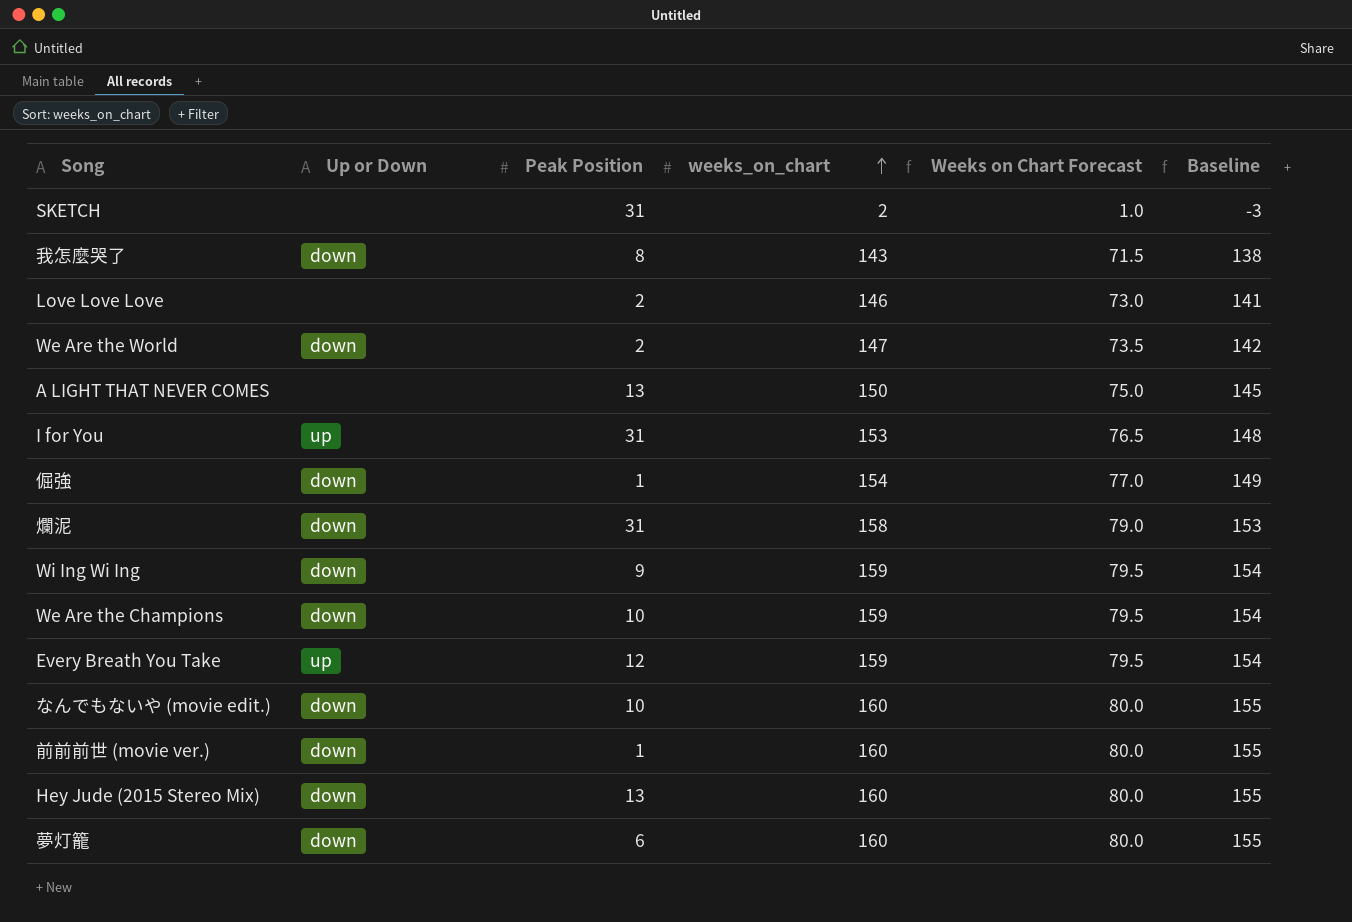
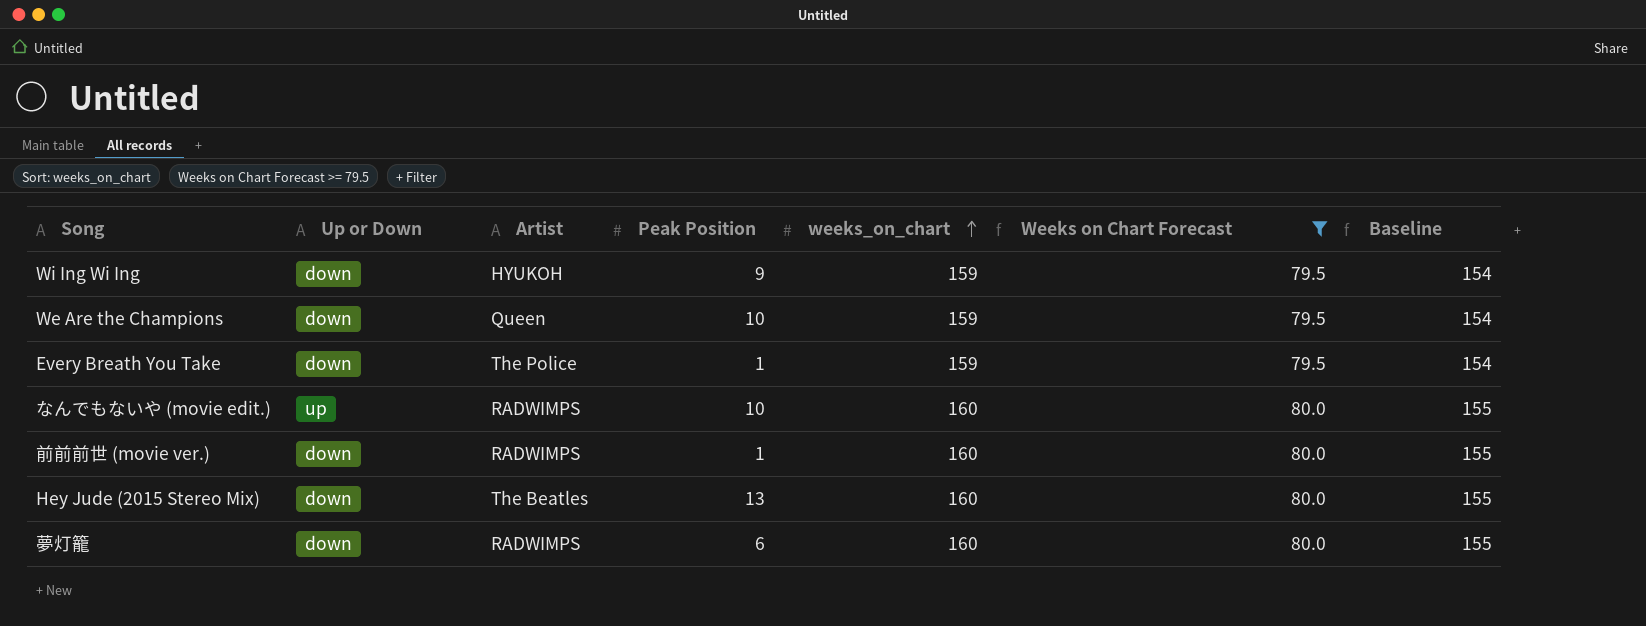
filter: none -> Weeks on Chart Forecast >= 79.5
column Artist | position: none -> 3
Every Breath You Take | Up or Down: up -> down
Every Breath You Take | Peak Position: 12 -> 1
なんでもないや (movie edit.) | Up or Down: down -> up

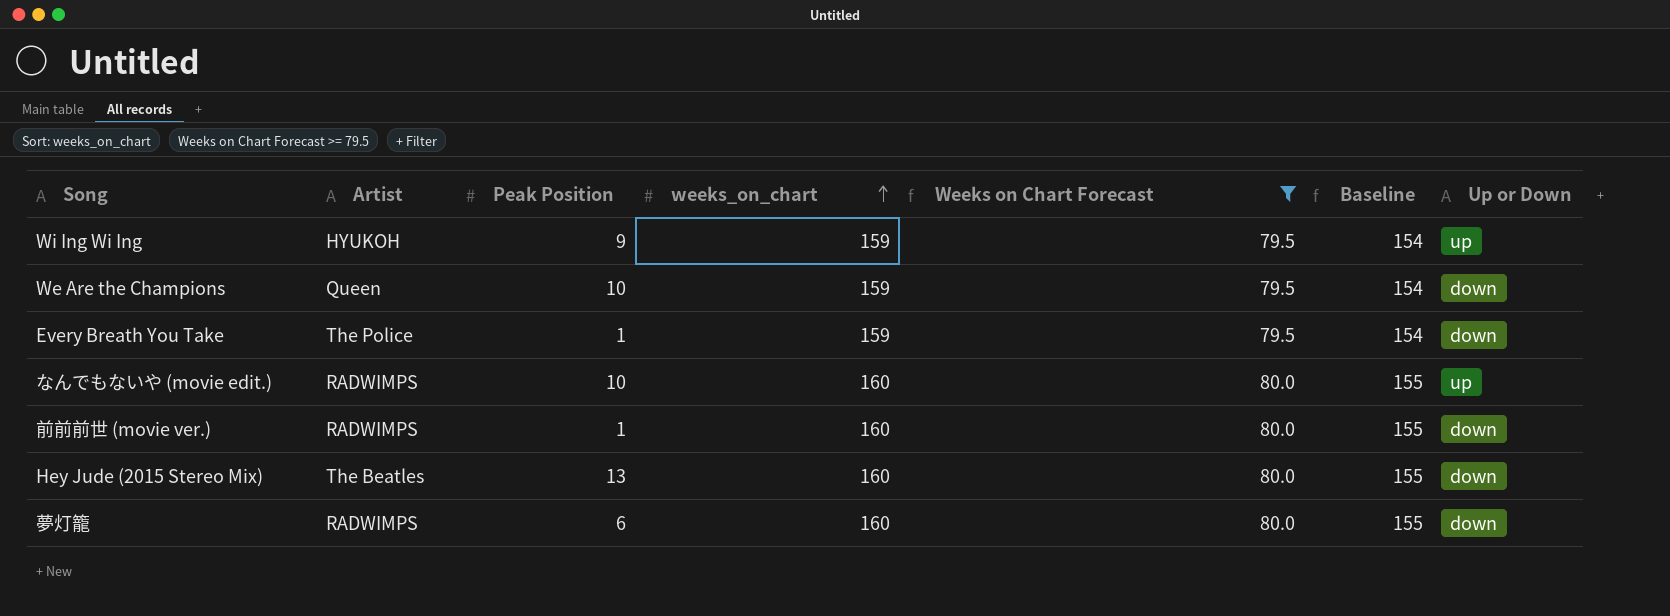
column Up or Down | position: 2 -> 7
Wi Ing Wi Ing | Up or Down: down -> up

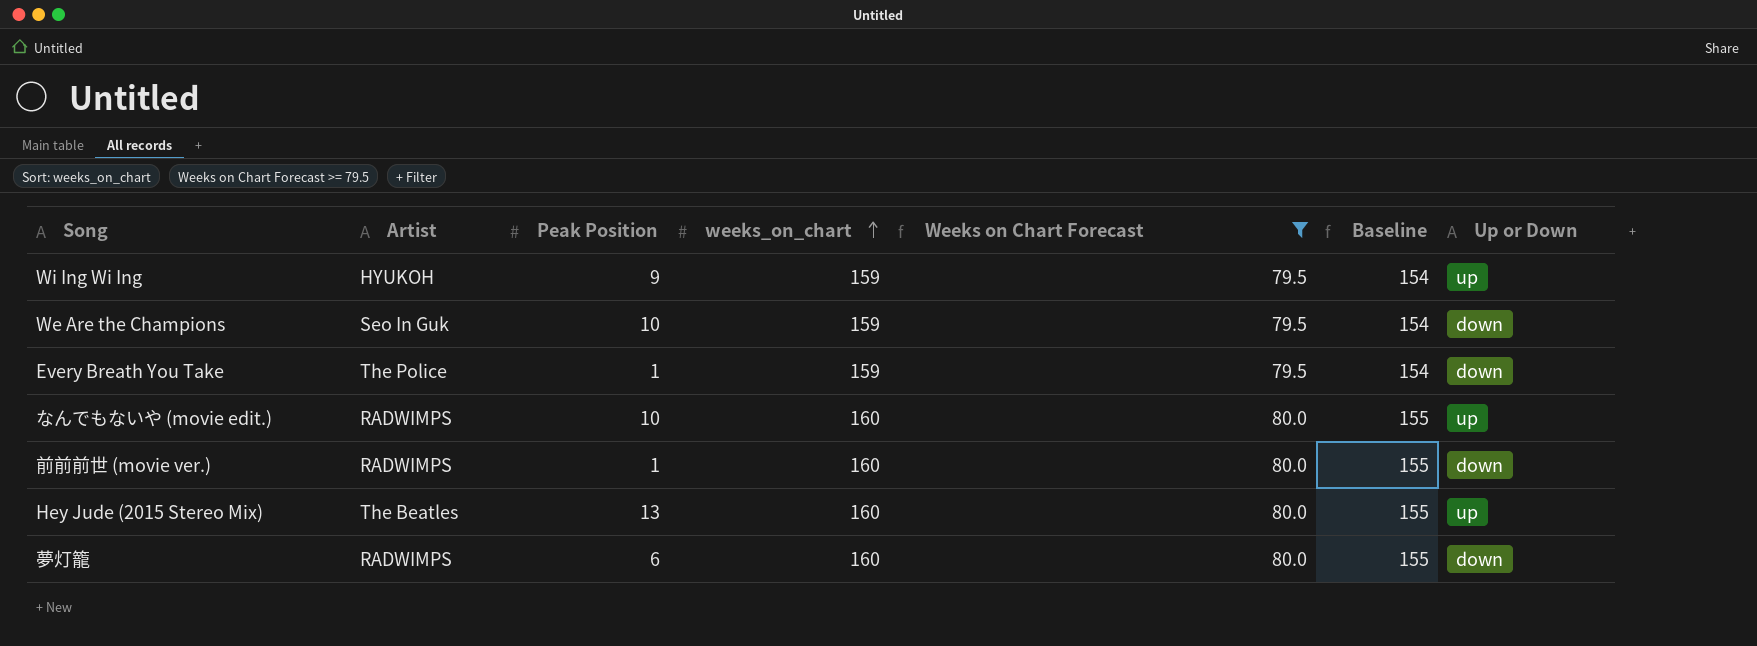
We Are the Champions | Artist: Queen -> Seo In Guk
Hey Jude (2015 Stereo Mix) | Up or Down: down -> up

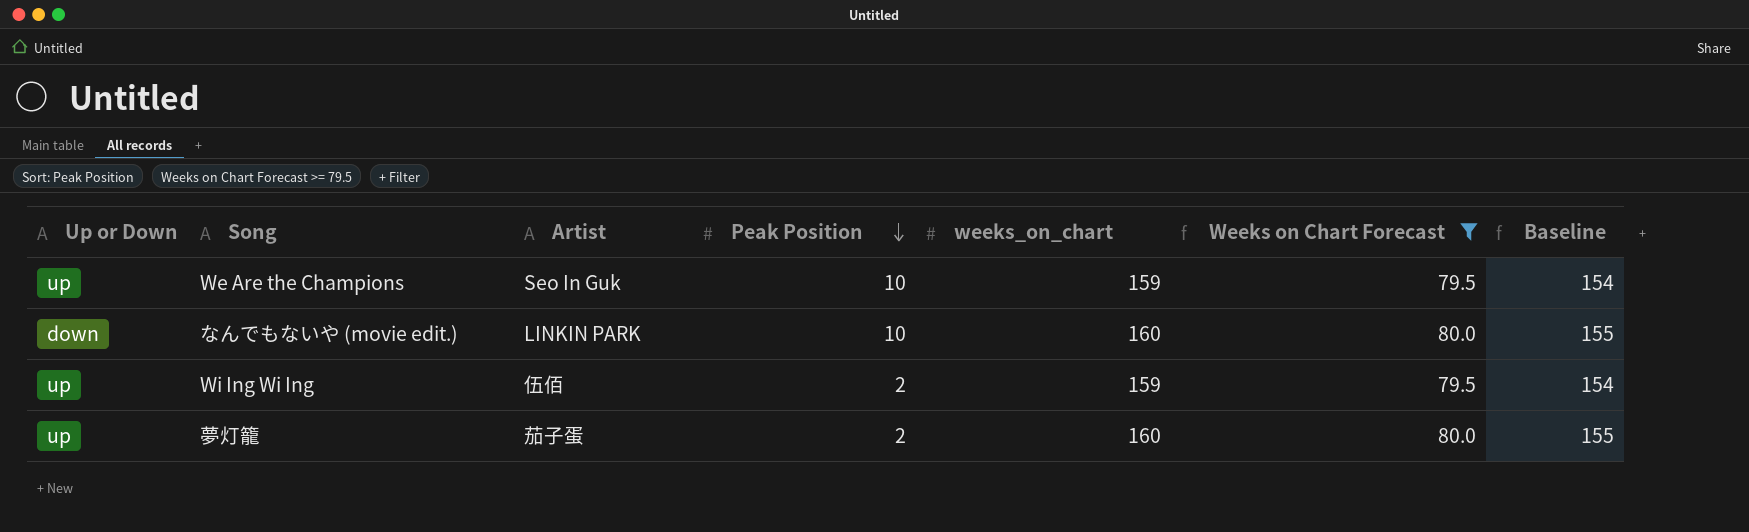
row order: weeks_on_chart ascending -> Peak Position descending
column Up or Down | position: 7 -> 1
row Every Breath You Take: The Police | 1 | 159 | 79.5 | 154 | down -> none
row 前前前世 (movie ver.): RADWIMPS | 1 | 160 | 80.0 | 155 | down -> none
row Hey Jude (2015 Stereo Mix): The Beatles | 13 | 160 | 80.0 | 155 | up -> none
We Are the Champions | Up or Down: down -> up
なんでもないや (movie edit.) | Up or Down: up -> down
なんでもないや (movie edit.) | Artist: RADWIMPS -> LINKIN PARK
Wi Ing Wi Ing | Artist: HYUKOH -> 伍佰
Wi Ing Wi Ing | Peak Position: 9 -> 2
夢灯籠 | Up or Down: down -> up
夢灯籠 | Artist: RADWIMPS -> 茄子蛋
夢灯籠 | Peak Position: 6 -> 2

